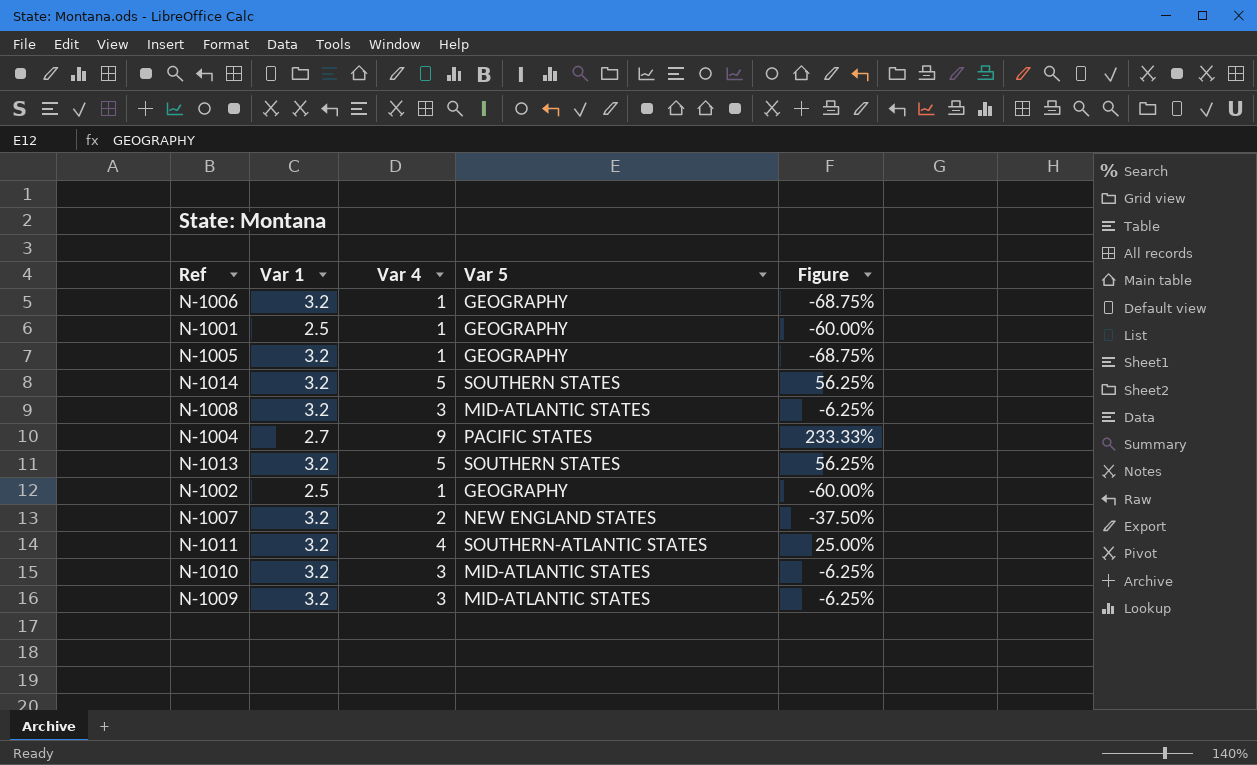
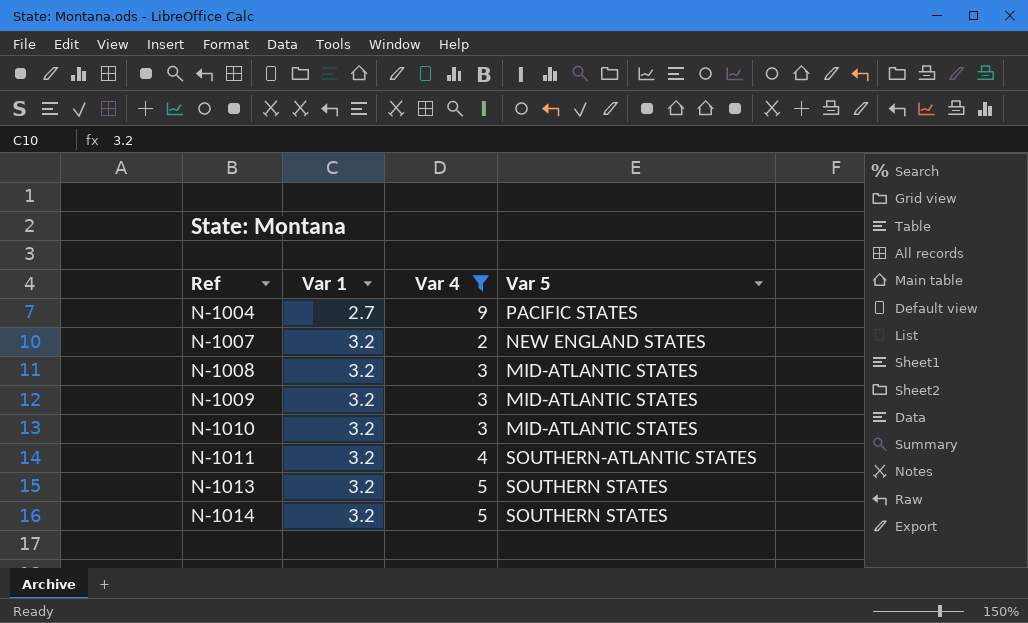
filter: none -> Var 4 != 1
row order: none -> Ref ascending
column Figure | formula: ([Var 4] - [Var 1]) / [Var 1] -> none

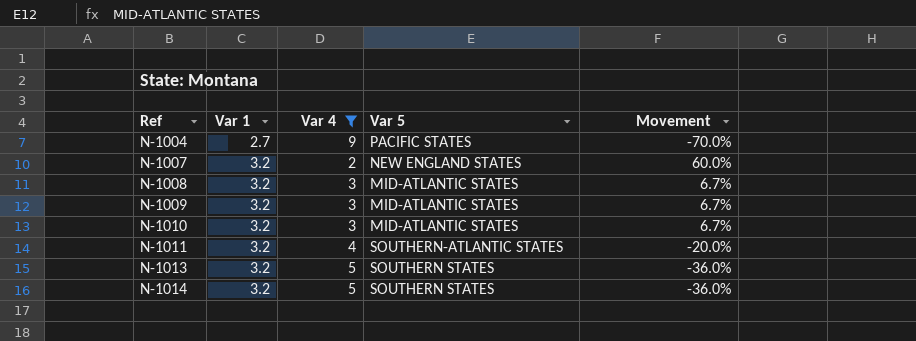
column Movement | formula: none -> ([Var 1] - [Var 4]) / [Var 4]

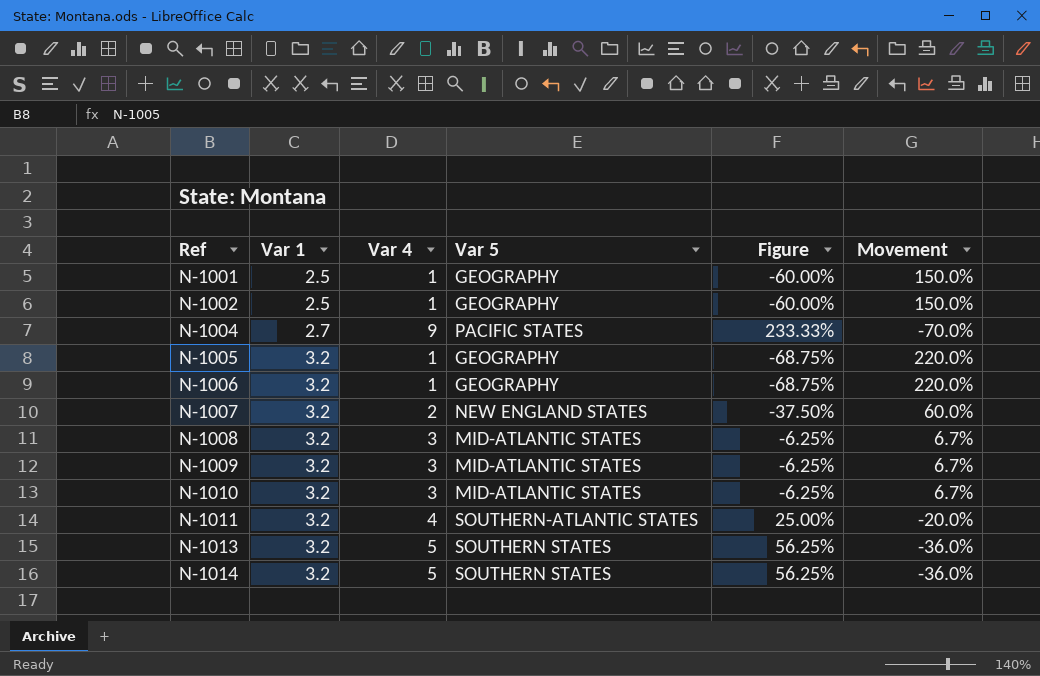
filter: Var 4 != 1 -> none
column Figure | formula: none -> ([Var 4] - [Var 1]) / [Var 1]

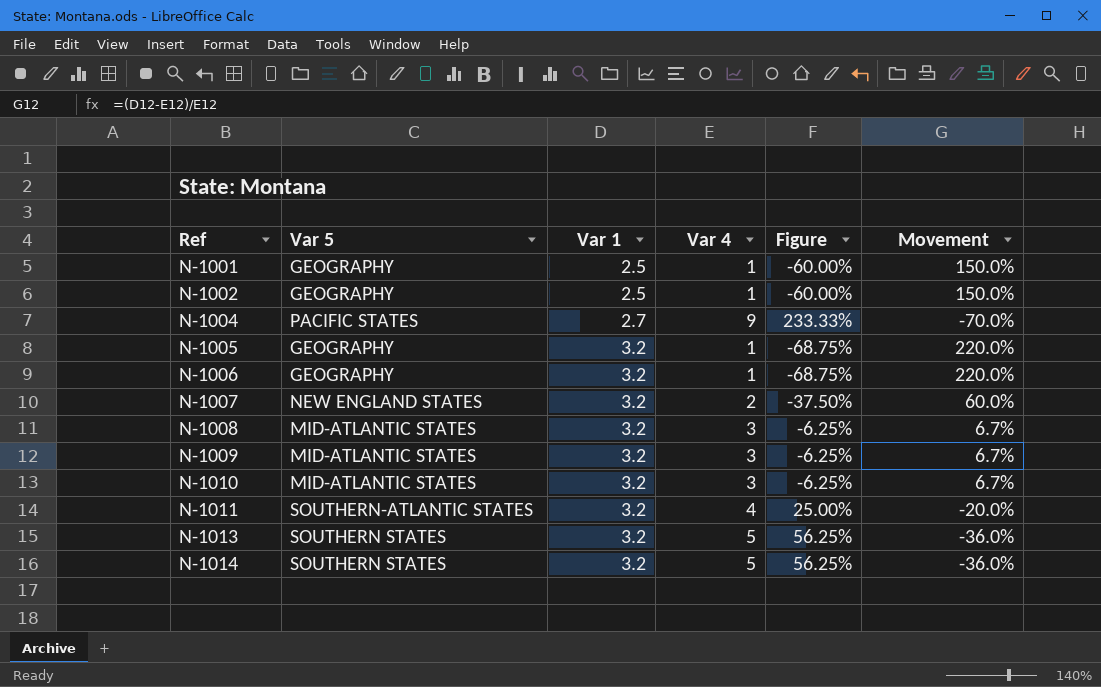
column Var 5 | position: 4 -> 2

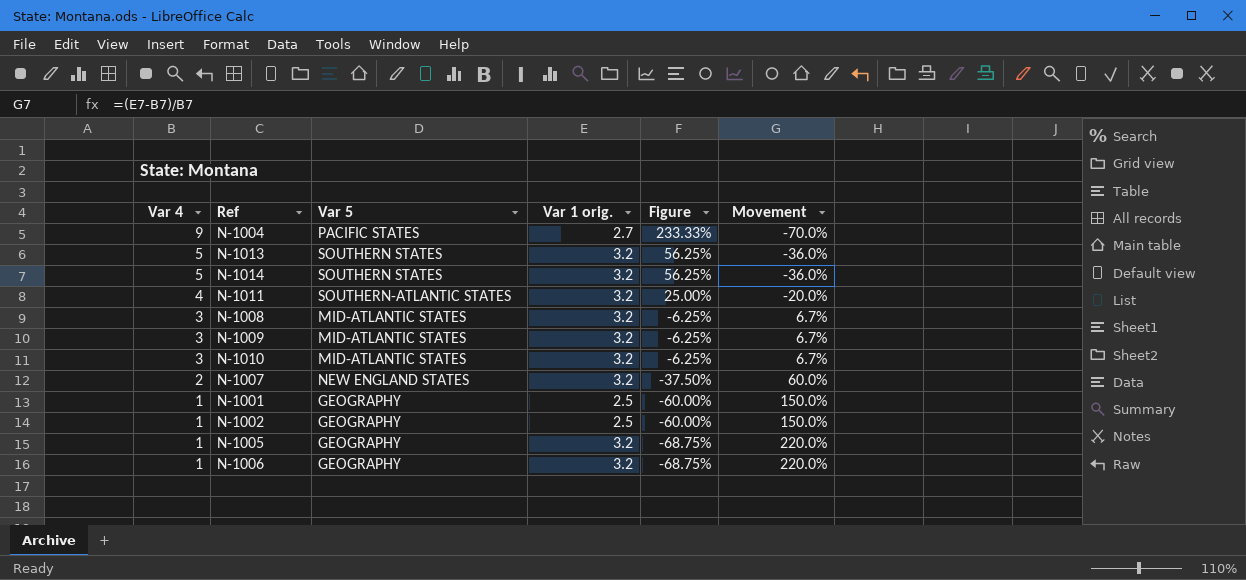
row order: Ref ascending -> Var 4 descending
column Var 4 | position: 4 -> 1
column name: Var 1 -> Var 1 orig.

